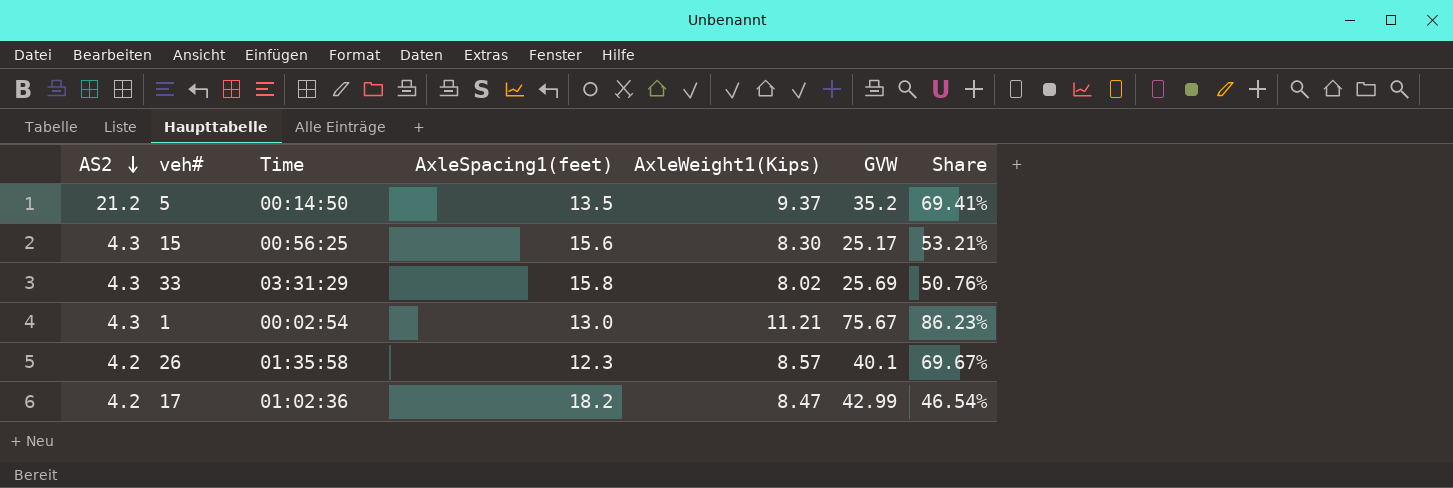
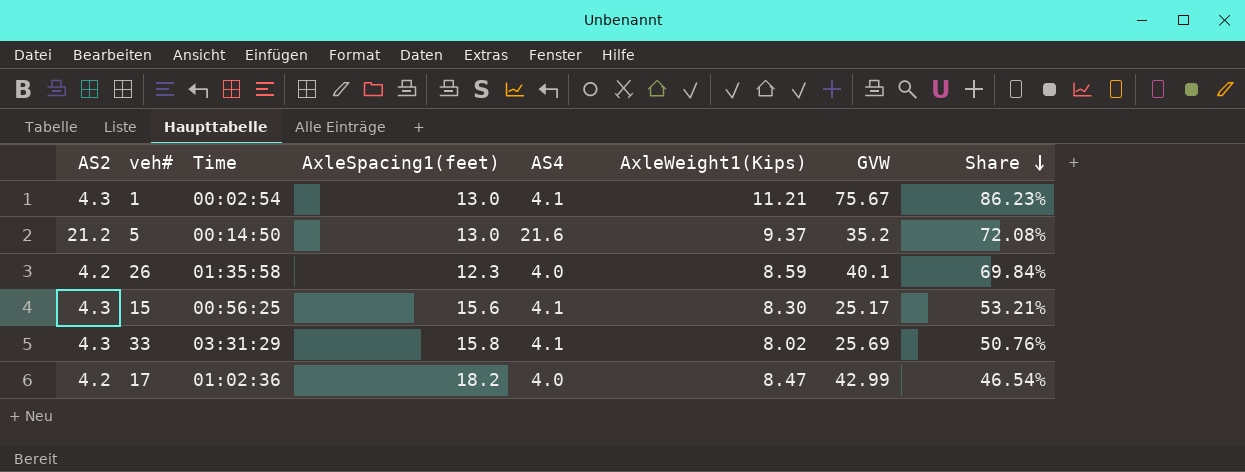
row order: AS2 descending -> Share descending
column AS4 | position: none -> 5
5 | AxleSpacing1(feet): 13.5 -> 13.0
5 | Share: 69.41% -> 72.08%
26 | AxleWeight1(Kips): 8.57 -> 8.59
26 | Share: 69.67% -> 69.84%

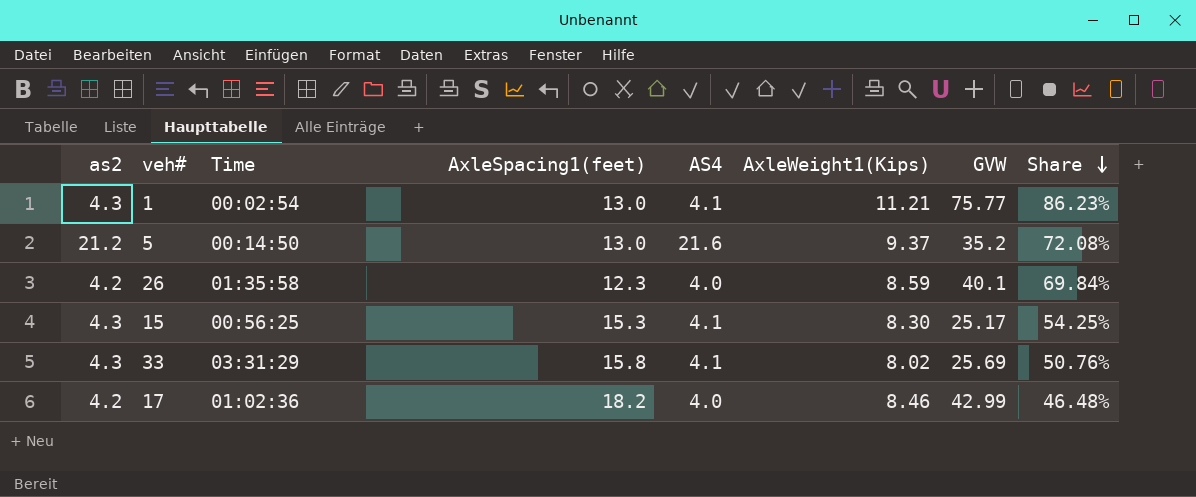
column name: AS2 -> as2
1 | GVW: 75.67 -> 75.77
15 | AxleSpacing1(feet): 15.6 -> 15.3
15 | Share: 53.21% -> 54.25%
17 | AxleWeight1(Kips): 8.47 -> 8.46
17 | Share: 46.54% -> 46.48%

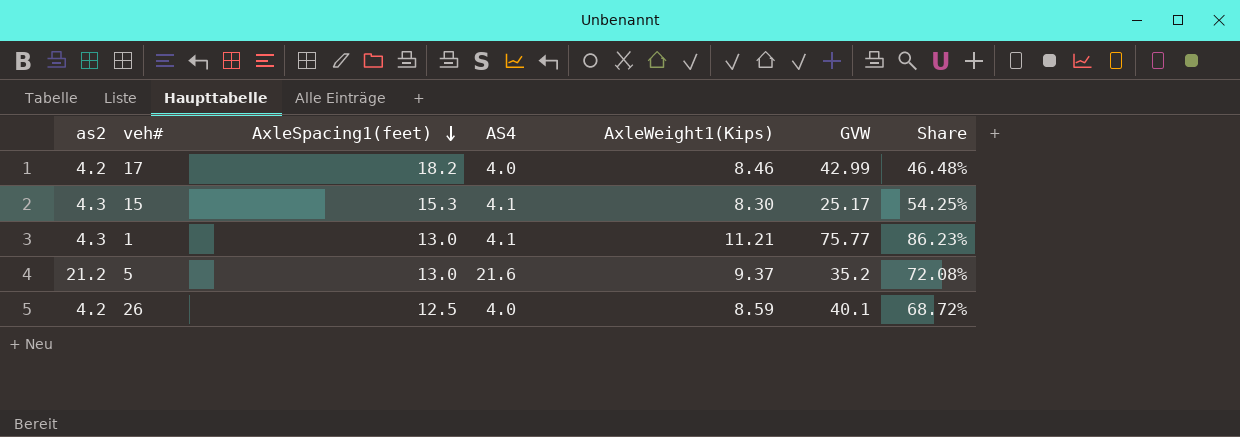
row order: Share descending -> AxleSpacing1(feet) descending
column Time | position: 3 -> none
row 33: 4.3 | 03:31:29 | 15.8 | 4.1 | 8.02 | 25.69 | 50.76% -> none
26 | AxleSpacing1(feet): 12.3 -> 12.5
26 | Share: 69.84% -> 68.72%

